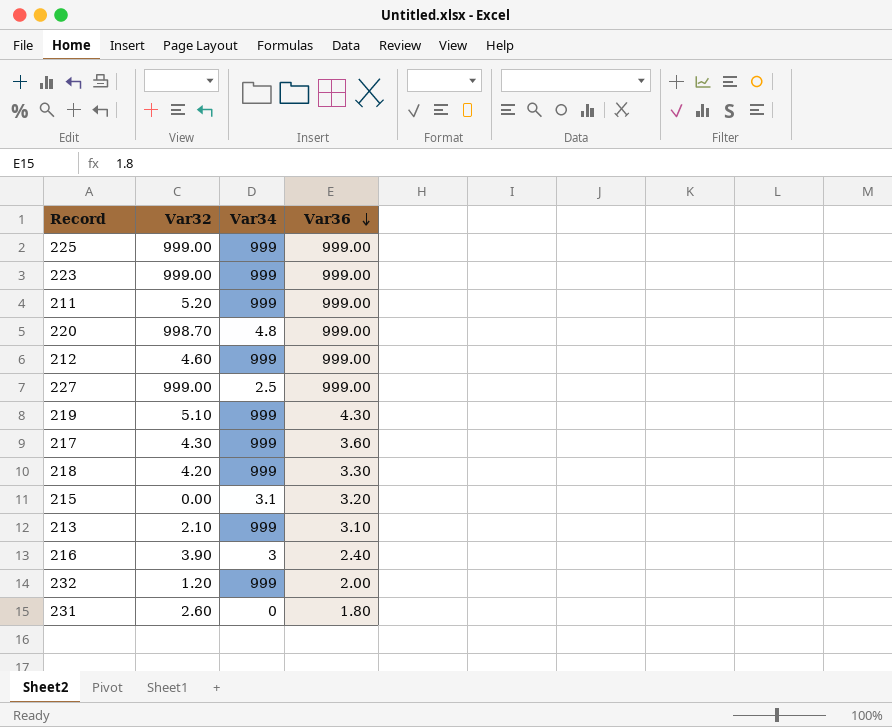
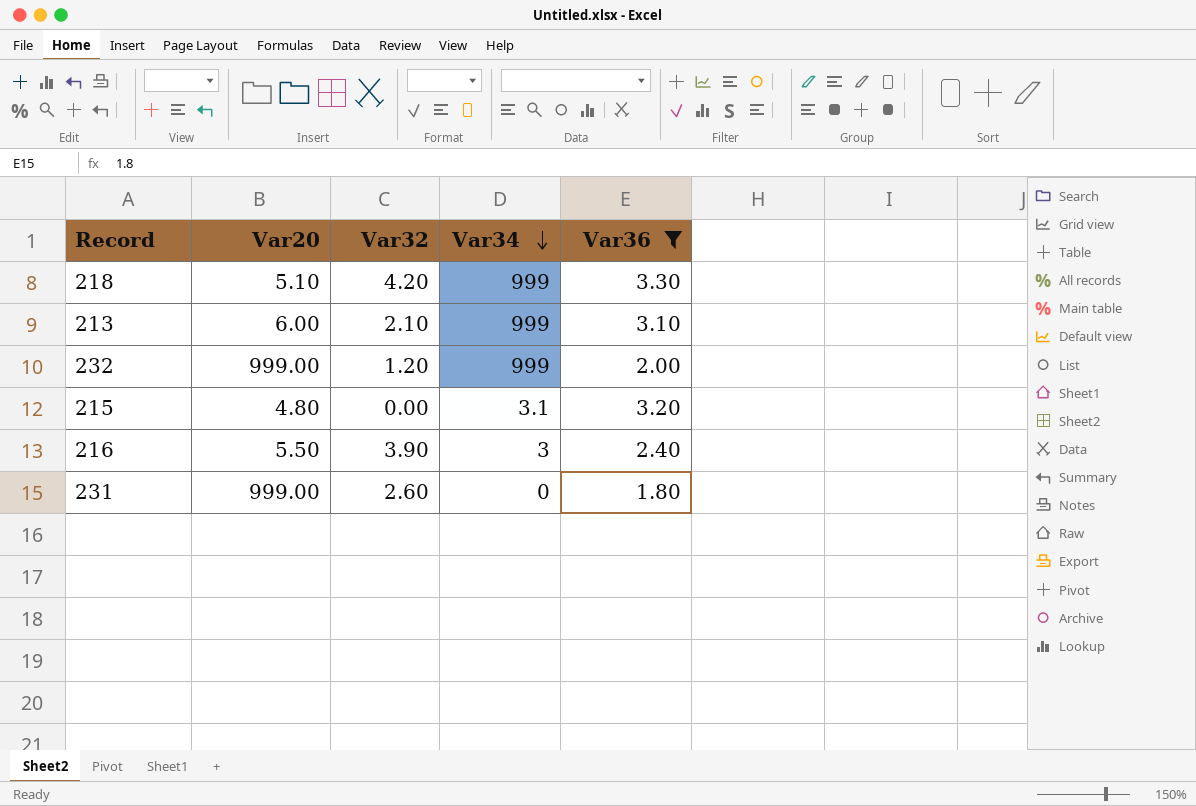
filter: none -> Var36 <= 3.30
row order: Var36 descending -> Var34 descending
column Var20 | position: none -> 2

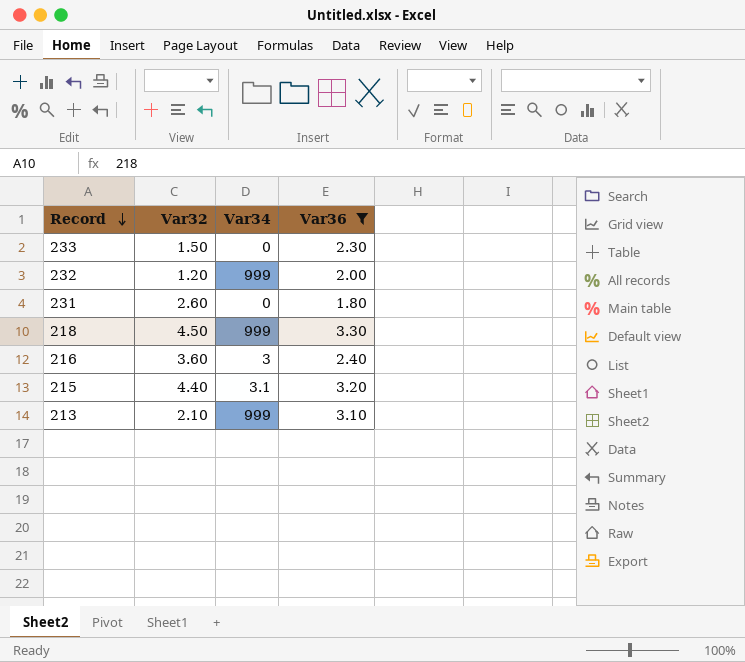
row order: Var34 descending -> Record descending
column Var20 | position: 2 -> none
row 233: none -> 1.50 | 0 | 2.30
218 | Var32: 4.20 -> 4.50
216 | Var32: 3.90 -> 3.60
215 | Var32: 0.00 -> 4.40

